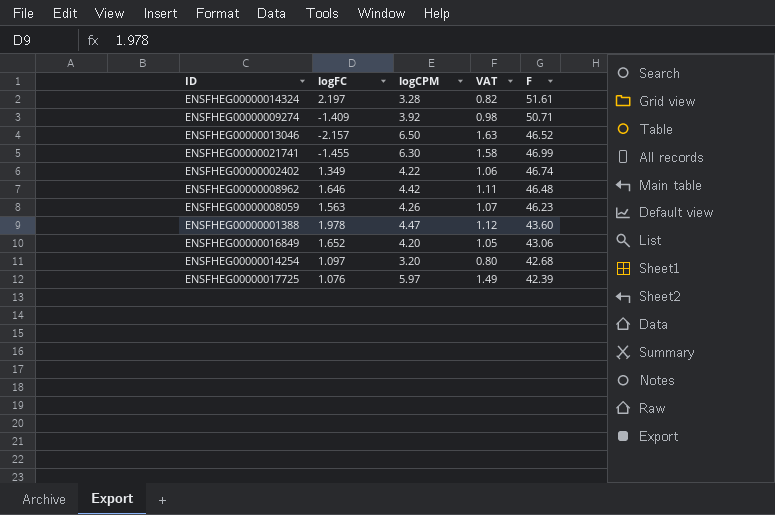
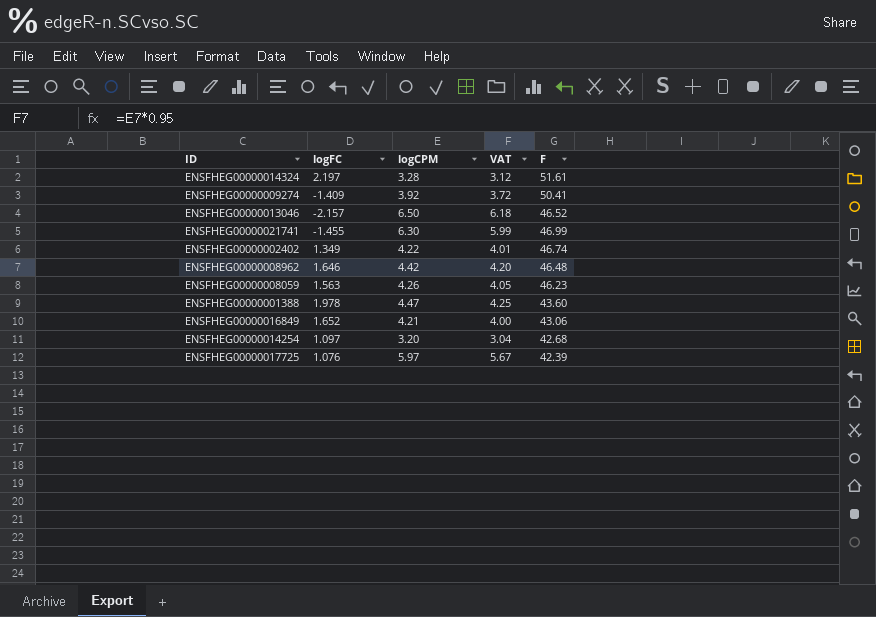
column VAT | formula: [logCPM] * 0.25 -> [logCPM] * 0.95
ENSFHEG00000009274 | F: 50.71 -> 50.41
ENSFHEG00000016849 | logCPM: 4.20 -> 4.21

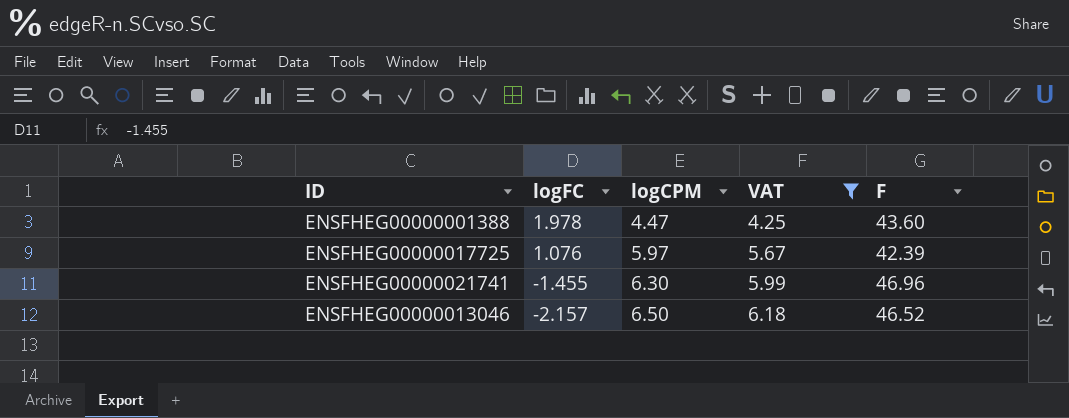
filter: none -> VAT >= 4.25
row order: none -> logFC descending
ENSFHEG00000021741 | F: 46.99 -> 46.96

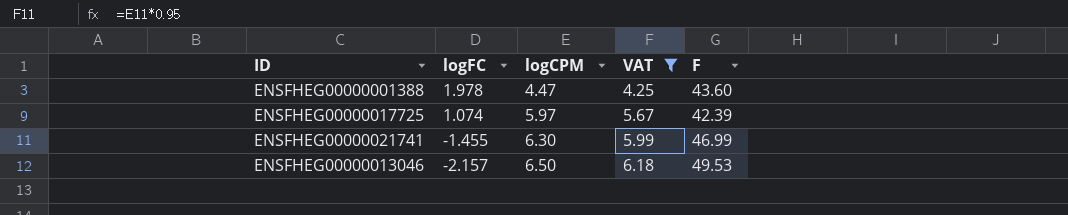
ENSFHEG00000017725 | logFC: 1.076 -> 1.074
ENSFHEG00000021741 | F: 46.96 -> 46.99
ENSFHEG00000013046 | F: 46.52 -> 49.53

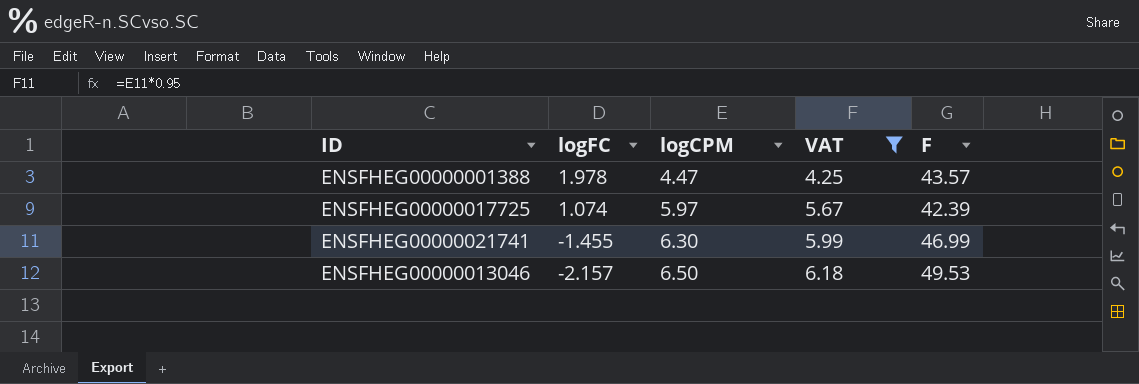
ENSFHEG00000001388 | F: 43.60 -> 43.57

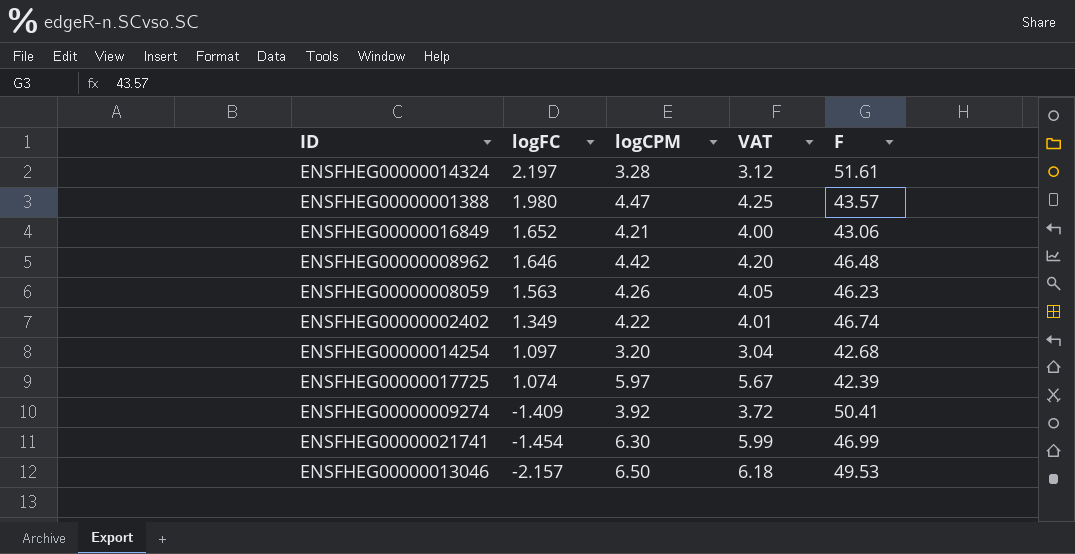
filter: VAT >= 4.25 -> none
ENSFHEG00000001388 | logFC: 1.978 -> 1.980
ENSFHEG00000021741 | logFC: -1.455 -> -1.454

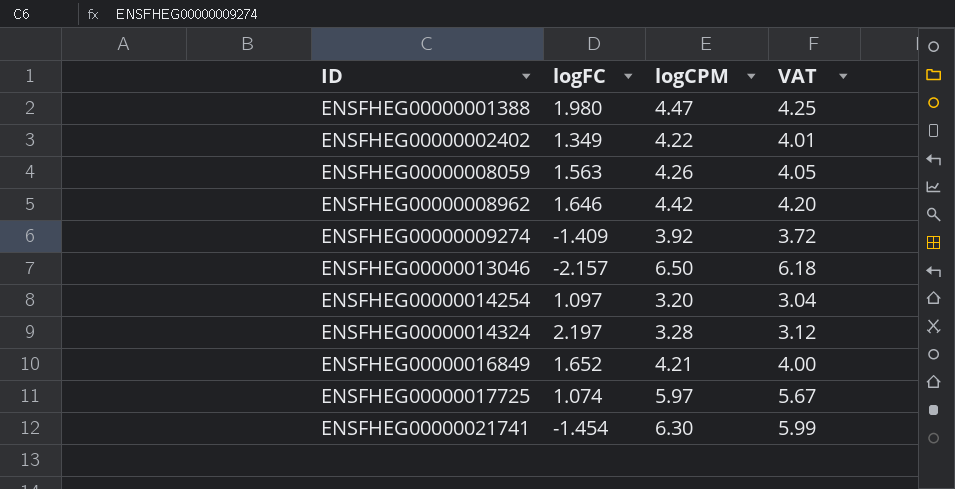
row order: logFC descending -> ID ascending
column F | position: 5 -> none

